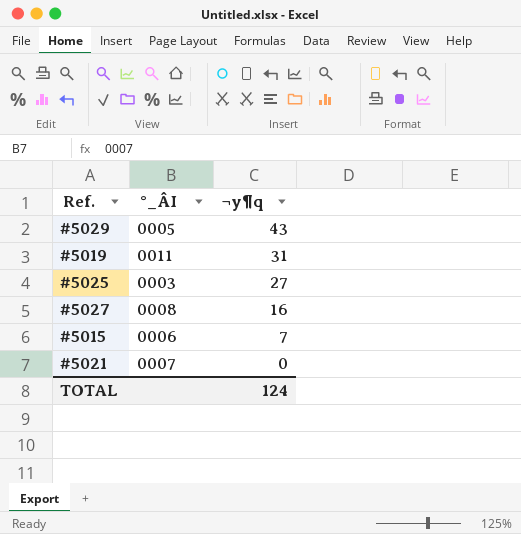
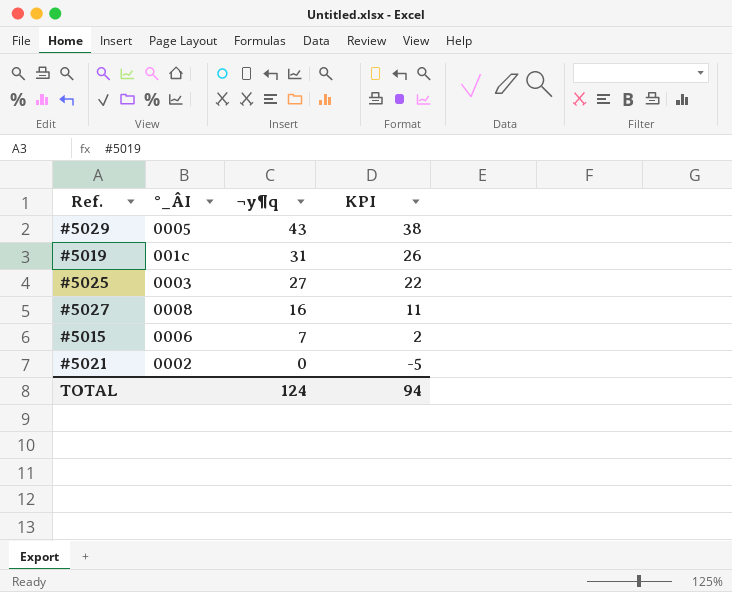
column KPI | formula: none -> [¬y¶q] - 5
#5019 | °_ÂI: 0011 -> 001c
#5021 | °_ÂI: 0007 -> 0002

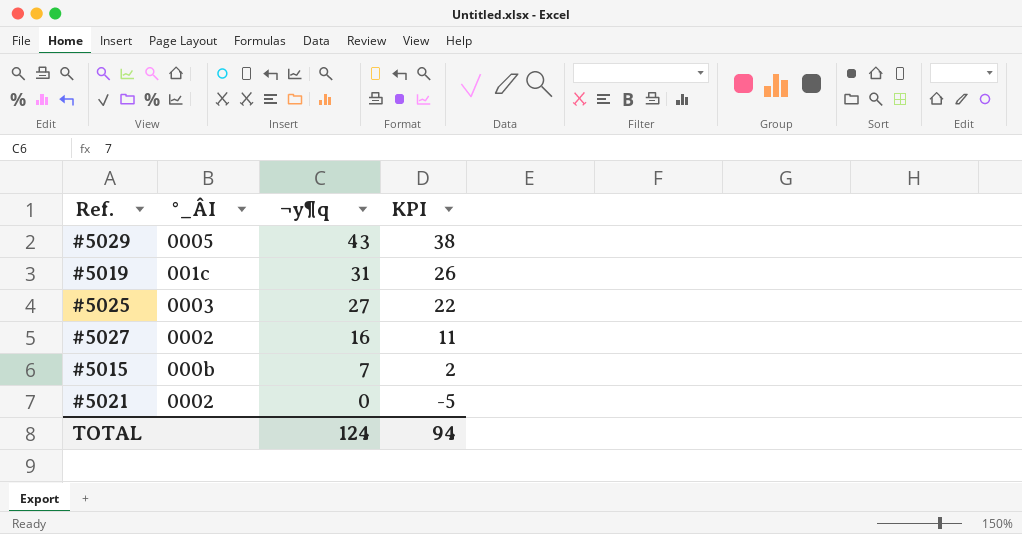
#5027 | °_ÂI: 0008 -> 0002
#5015 | °_ÂI: 0006 -> 000b

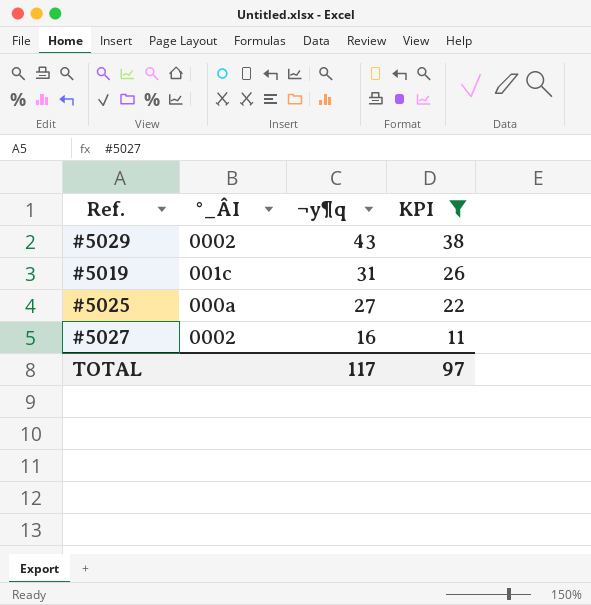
filter: none -> KPI >= 11
#5029 | °_ÂI: 0005 -> 0002
#5025 | °_ÂI: 0003 -> 000a
TOTAL | ¬y¶q: 124 -> 117
TOTAL | KPI: 94 -> 97

